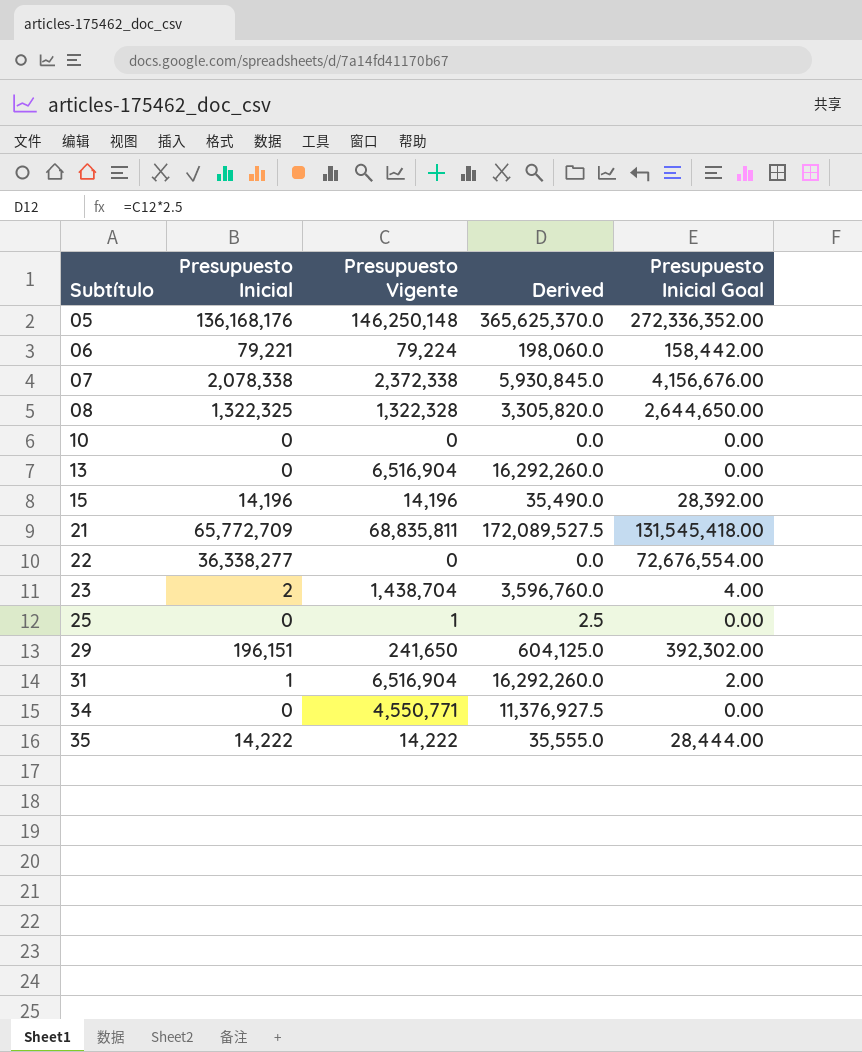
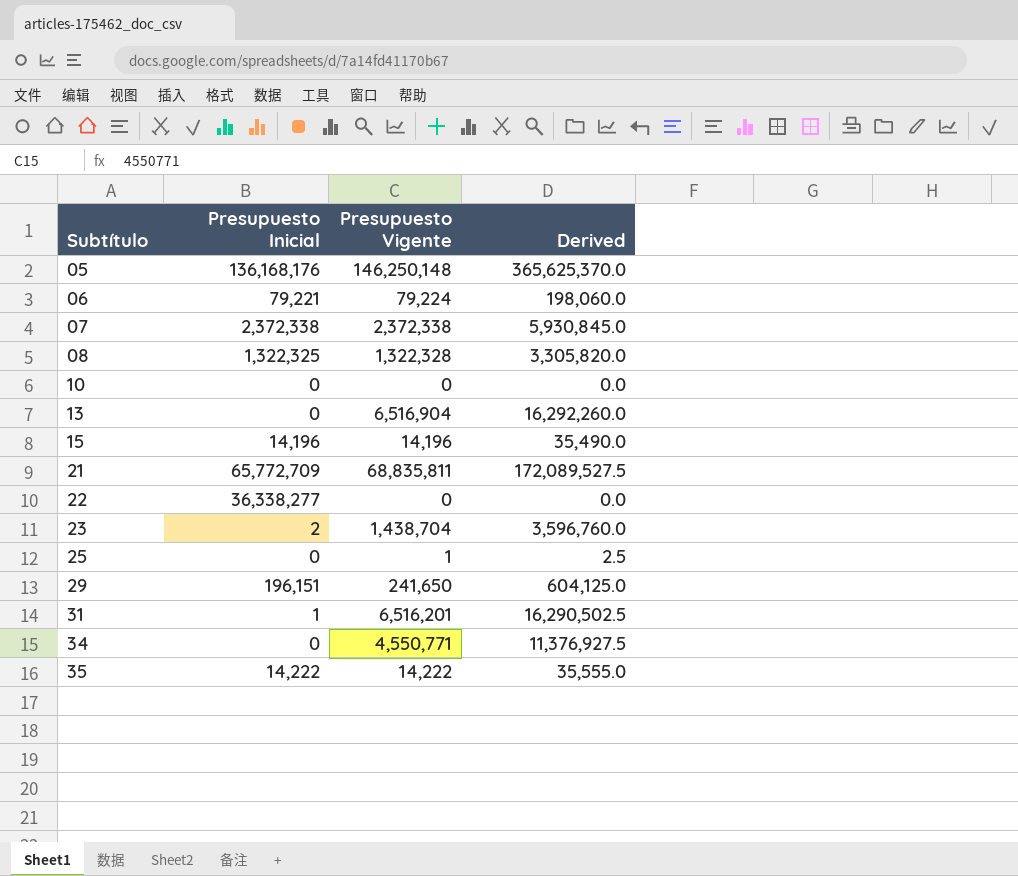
column Presupuesto Inicial Goal | formula: [Presupuesto Inicial] * 2 -> none
07 | Presupuesto Inicial: 2,078,338 -> 2,372,338
31 | Presupuesto Vigente: 6,516,904 -> 6,516,201
31 | Derived: 16,292,260.0 -> 16,290,502.5

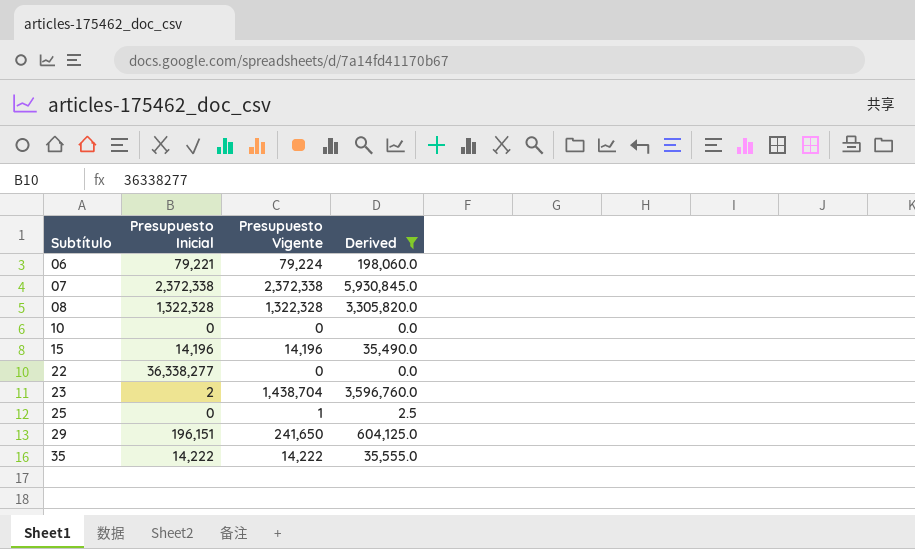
filter: none -> Derived <= 5,930,845.0
08 | Presupuesto Inicial: 1,322,325 -> 1,322,328

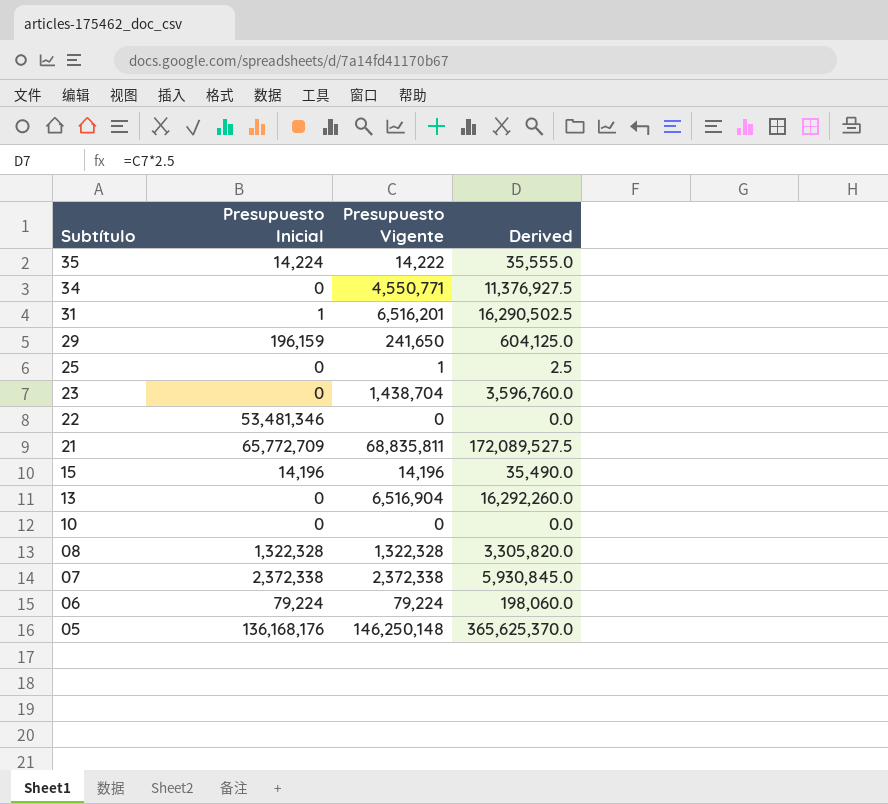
filter: Derived <= 5,930,845.0 -> none
row order: Subtítulo ascending -> Subtítulo descending
35 | Presupuesto Inicial: 14,222 -> 14,224
29 | Presupuesto Inicial: 196,151 -> 196,159
23 | Presupuesto Inicial: 2 -> 0
22 | Presupuesto Inicial: 36,338,277 -> 53,481,346
06 | Presupuesto Inicial: 79,221 -> 79,224

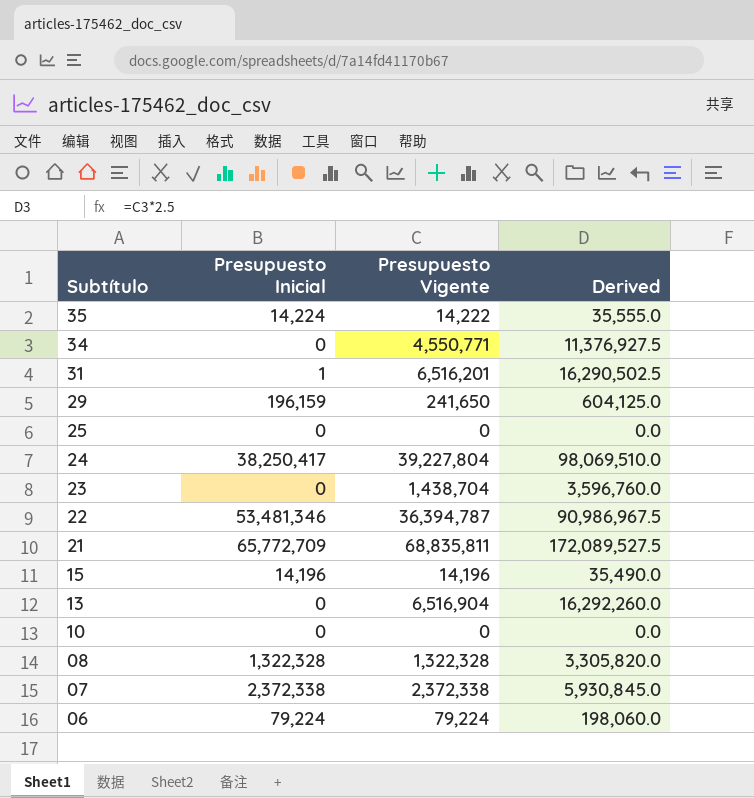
row 05: 136,168,176 | 146,250,148 | 365,625,370.0 -> none
25 | Presupuesto Vigente: 1 -> 0
25 | Derived: 2.5 -> 0.0
row 24: none -> 38,250,417 | 39,227,804 | 98,069,510.0
22 | Presupuesto Vigente: 0 -> 36,394,787
22 | Derived: 0.0 -> 90,986,967.5

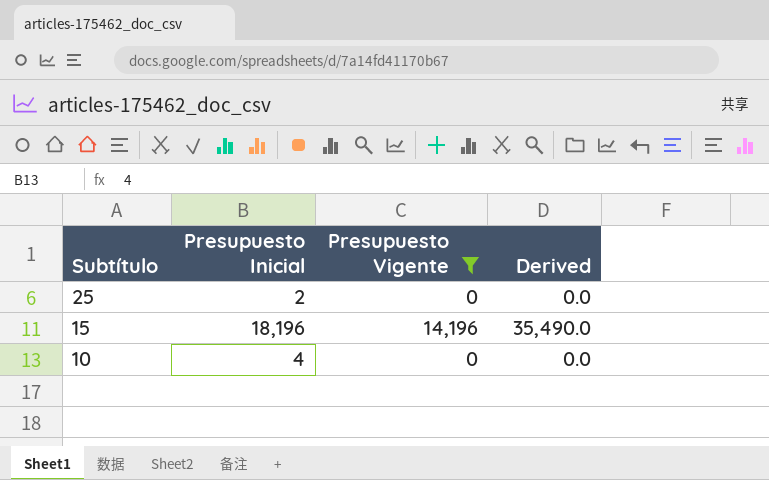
filter: none -> Presupuesto Vigente <= 14,196
25 | Presupuesto Inicial: 0 -> 2
15 | Presupuesto Inicial: 14,196 -> 18,196
10 | Presupuesto Inicial: 0 -> 4

